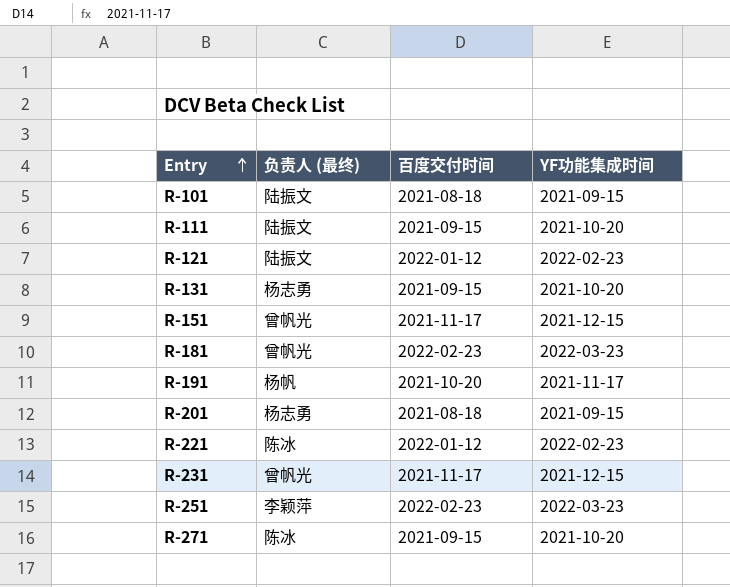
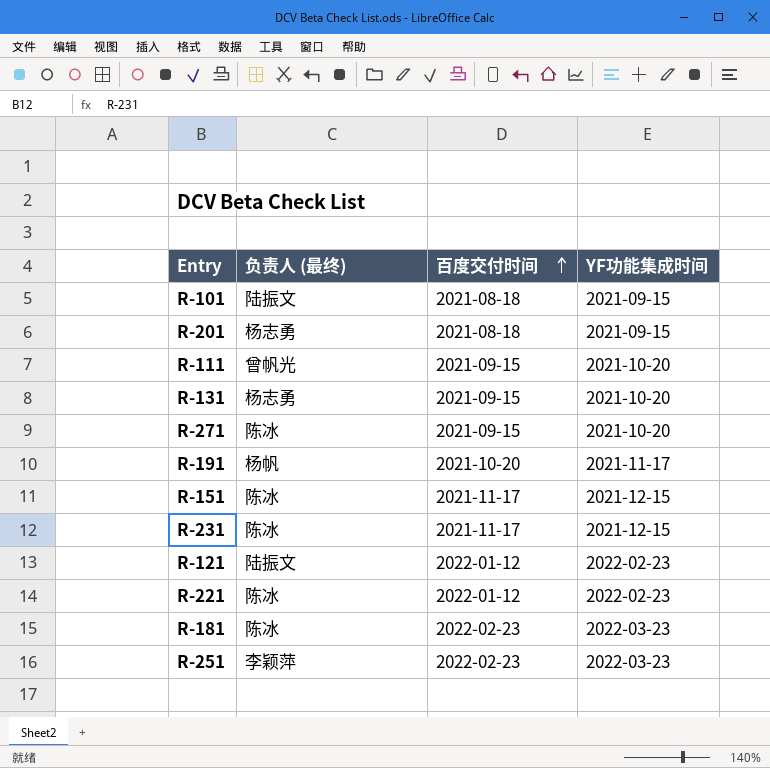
row order: Entry ascending -> 百度交付时间 ascending
R-111 | 负责人 (最终): 陆振文 -> 曾帆光
R-151 | 负责人 (最终): 曾帆光 -> 陈冰
R-231 | 负责人 (最终): 曾帆光 -> 陈冰
R-181 | 负责人 (最终): 曾帆光 -> 陈冰

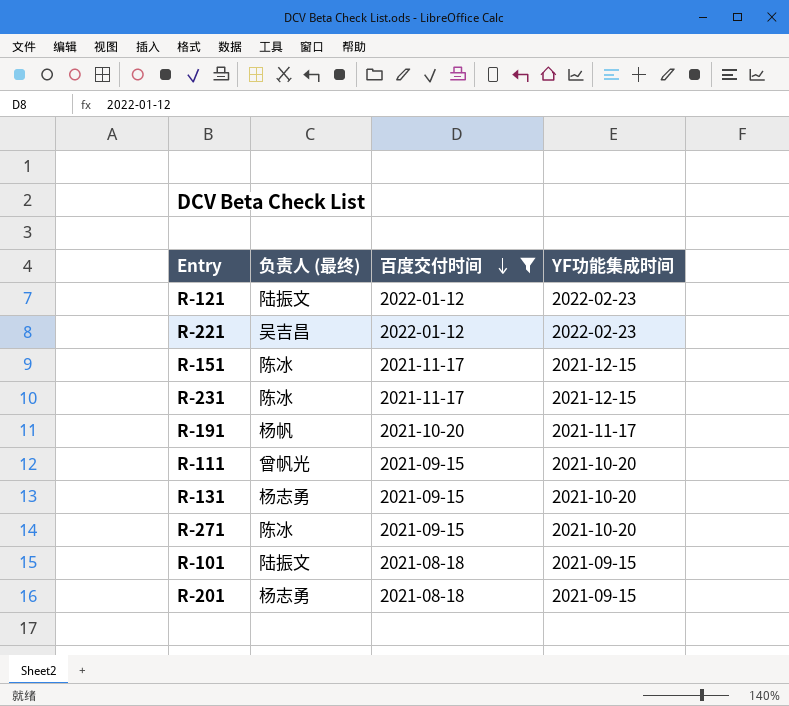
filter: none -> 百度交付时间 != 2022-02-23
row order: 百度交付时间 ascending -> 百度交付时间 descending
R-221 | 负责人 (最终): 陈冰 -> 吴吉昌

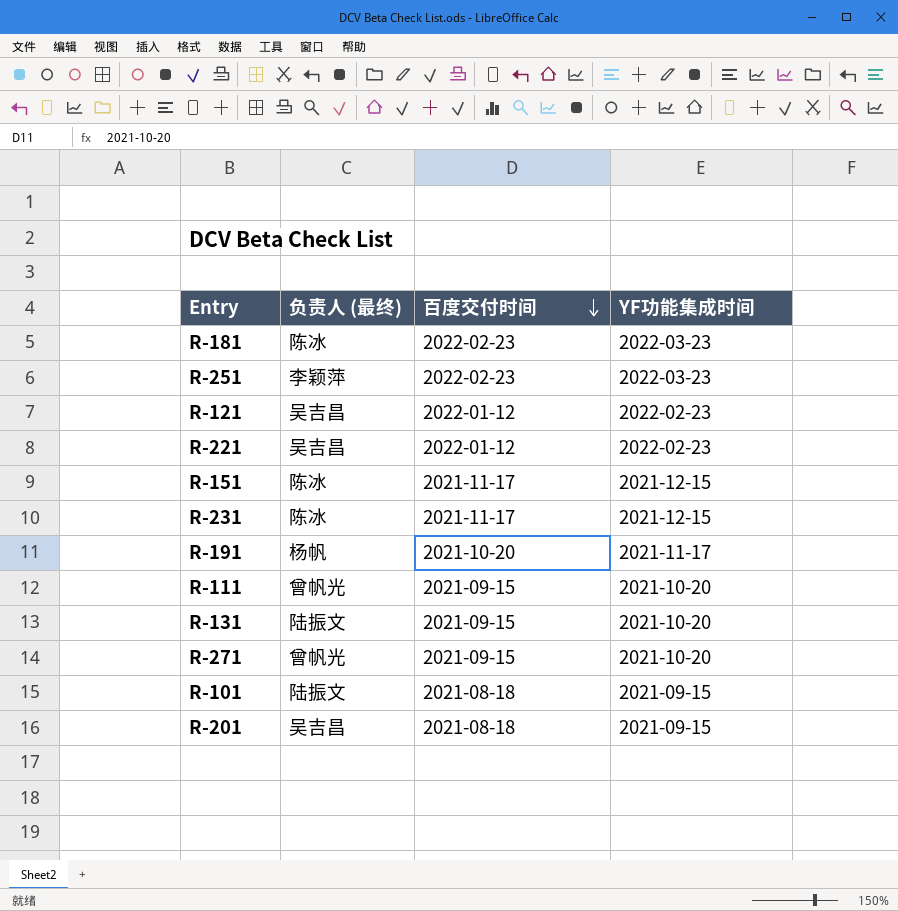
filter: 百度交付时间 != 2022-02-23 -> none
R-121 | 负责人 (最终): 陆振文 -> 吴吉昌
R-131 | 负责人 (最终): 杨志勇 -> 陆振文
R-271 | 负责人 (最终): 陈冰 -> 曾帆光
R-201 | 负责人 (最终): 杨志勇 -> 吴吉昌

